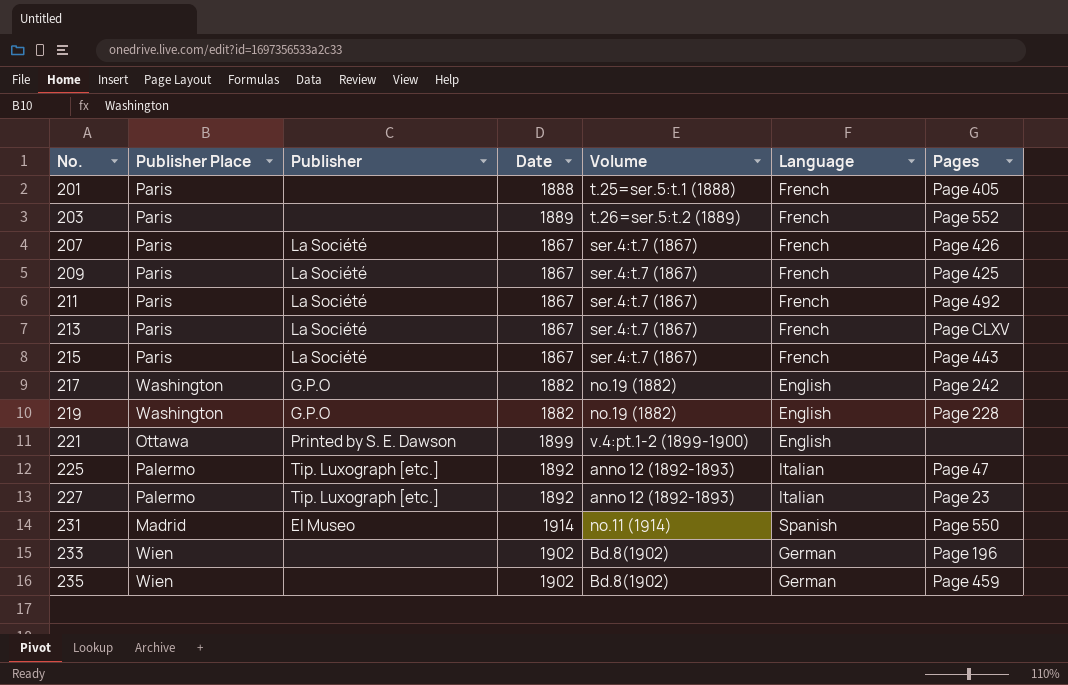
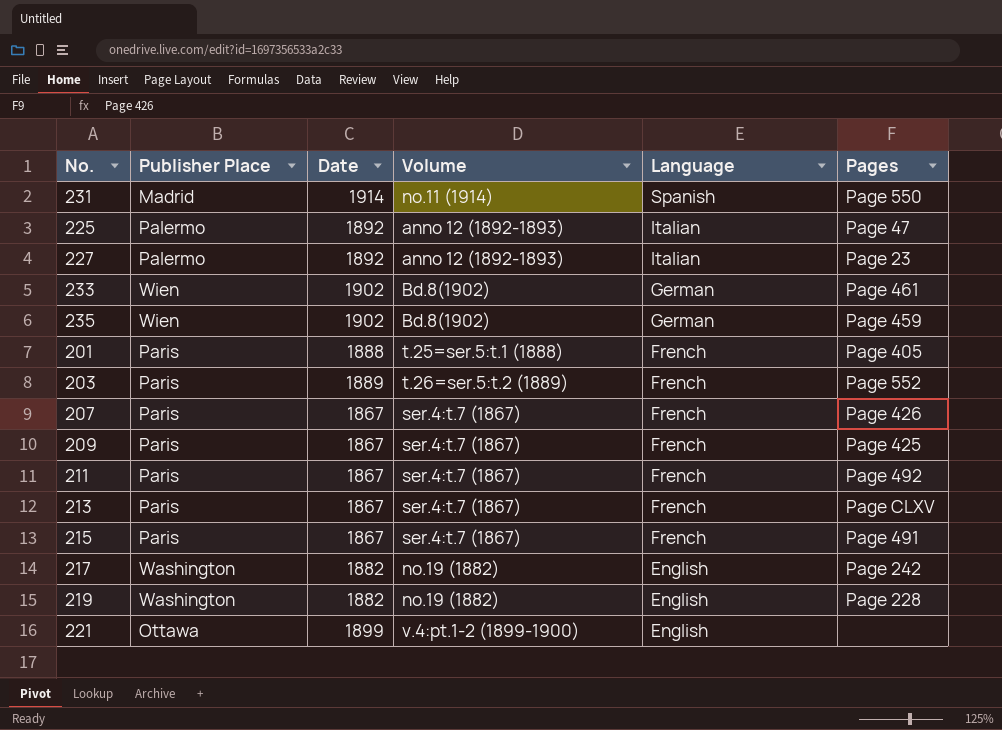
row order: No. ascending -> Language descending
column Publisher | position: 3 -> none
233 | Pages: Page 196 -> Page 461
215 | Pages: Page 443 -> Page 491

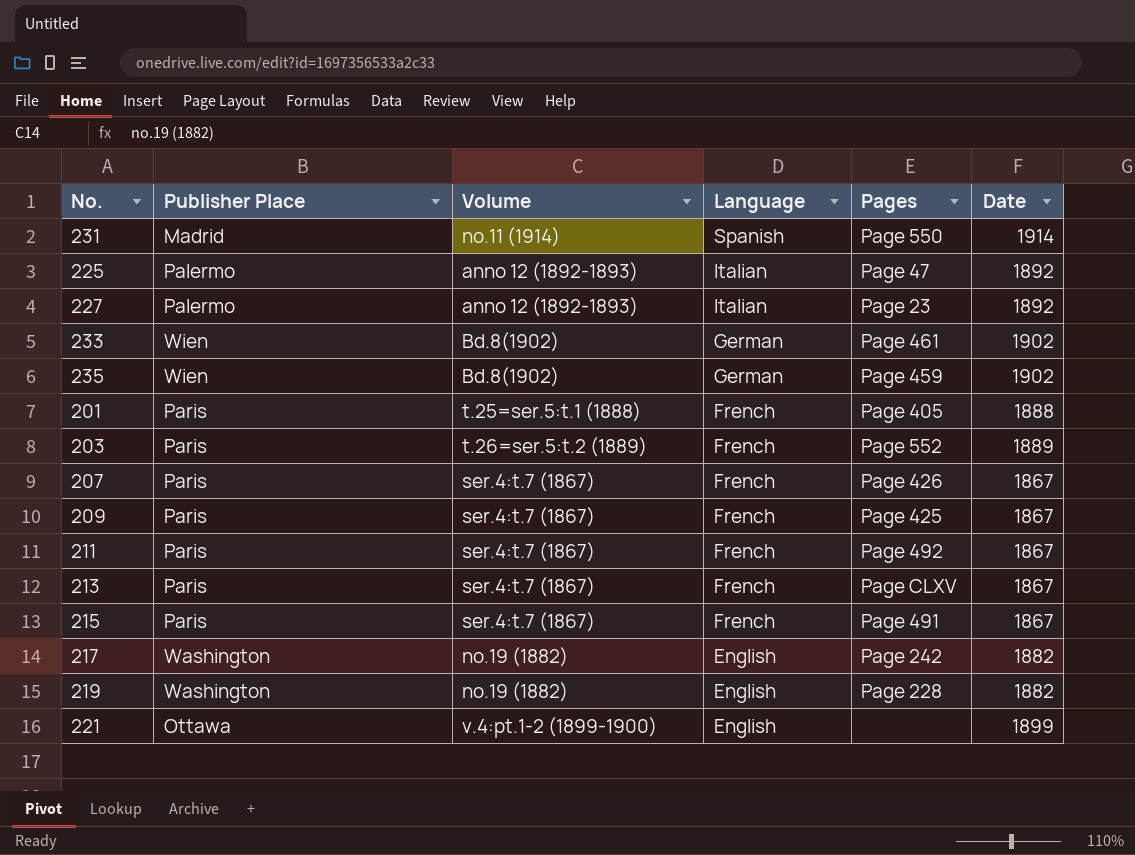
column Date | position: 3 -> 6

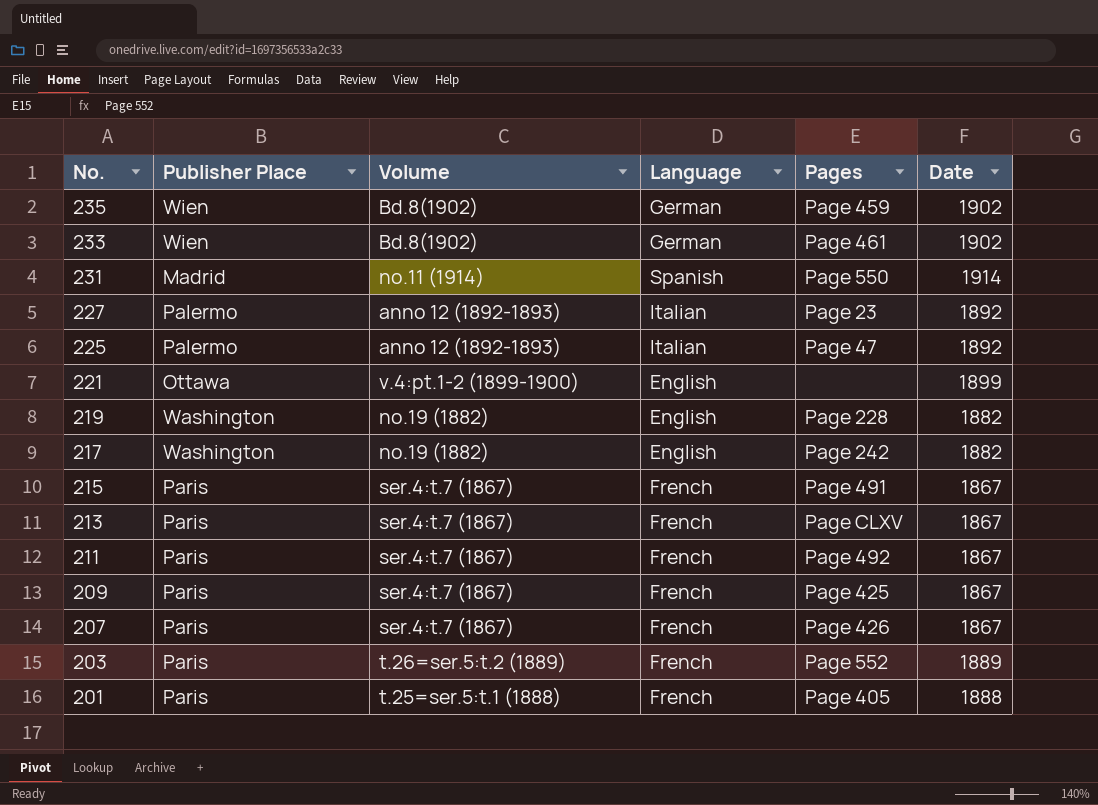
row order: Language descending -> No. descending

